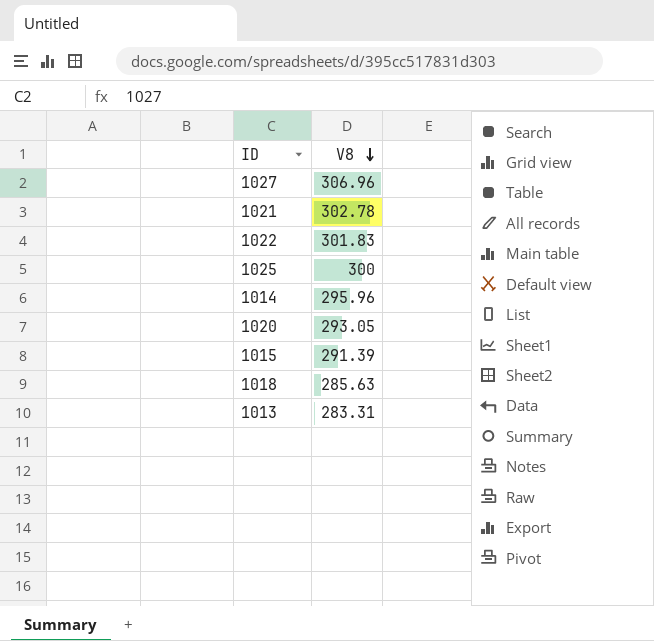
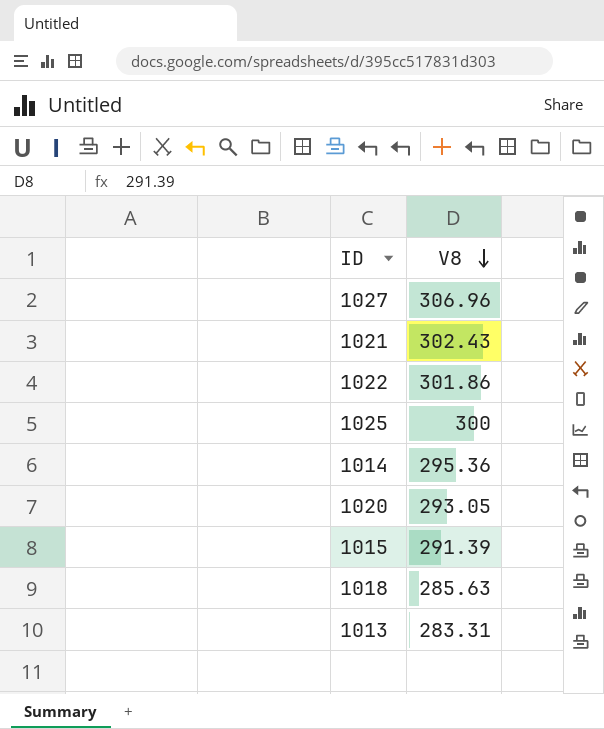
1021 | V8: 302.78 -> 302.43
1022 | V8: 301.83 -> 301.86
1014 | V8: 295.96 -> 295.36

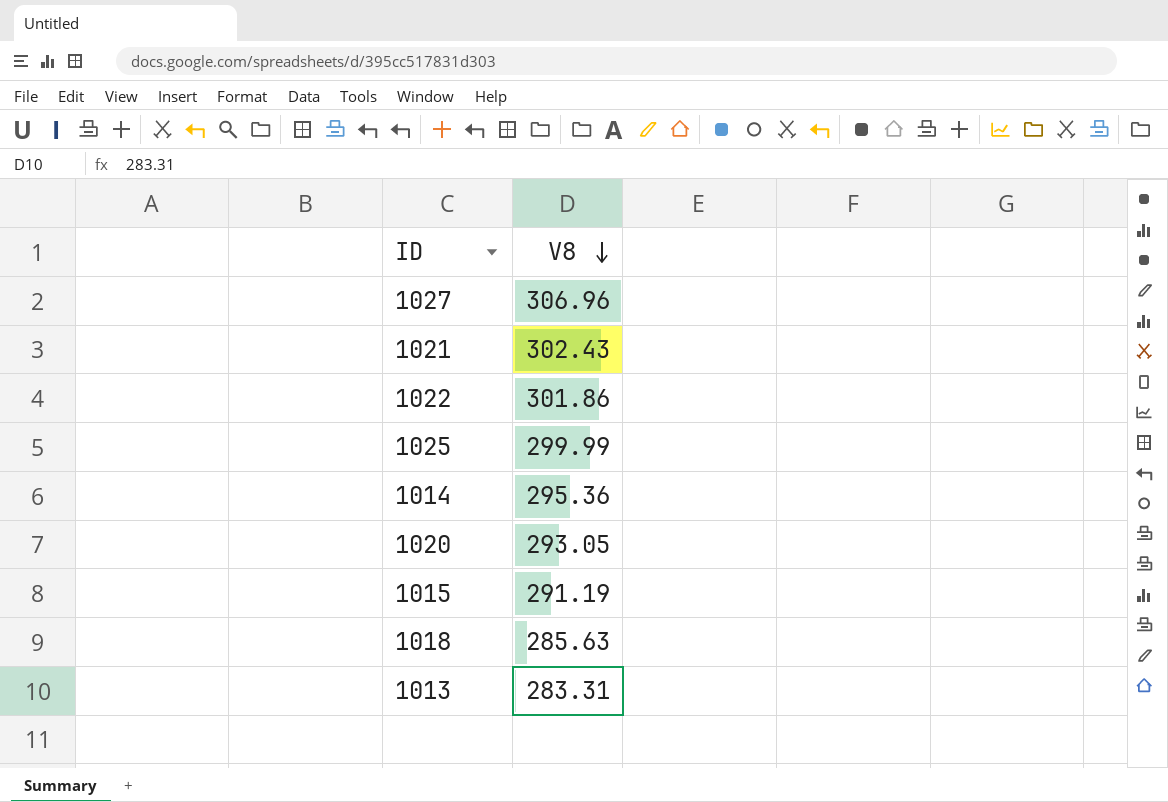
1025 | V8: 300 -> 299.99
1015 | V8: 291.39 -> 291.19

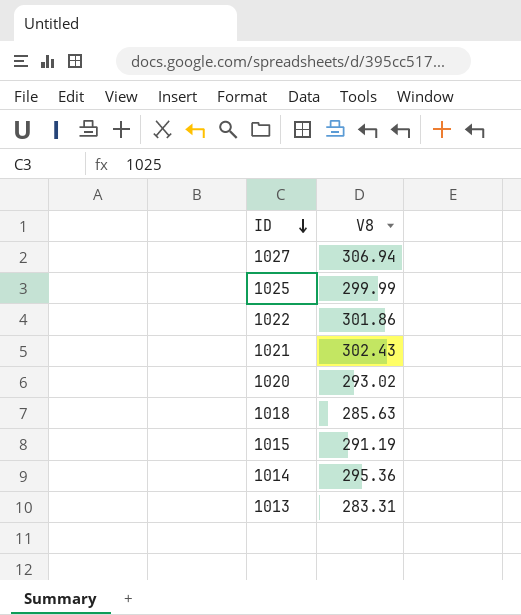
row order: V8 descending -> ID descending
1027 | V8: 306.96 -> 306.94
1020 | V8: 293.05 -> 293.02

